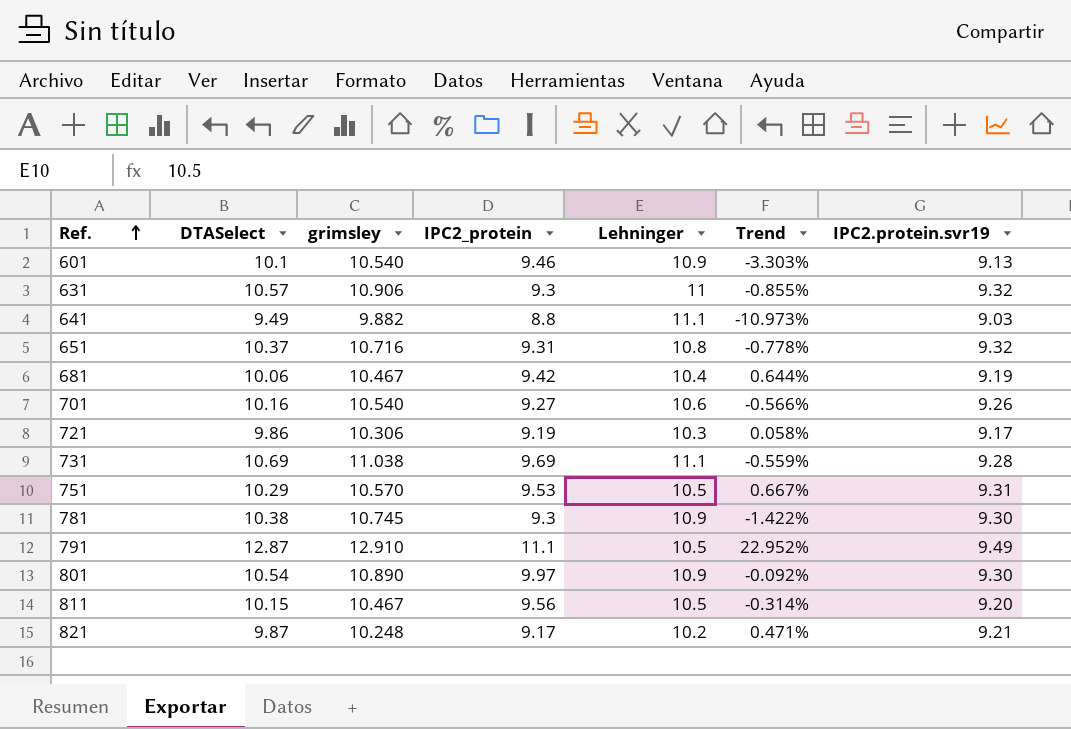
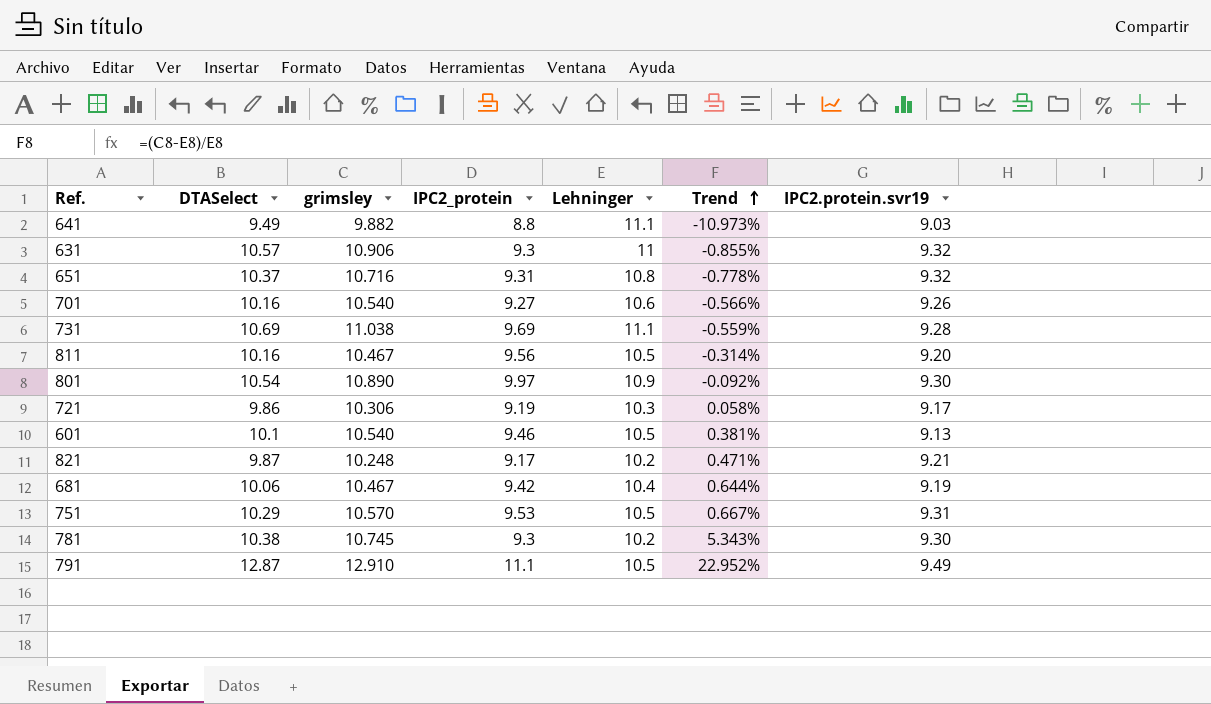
row order: Ref. ascending -> Trend ascending
811 | DTASelect: 10.15 -> 10.16
601 | Lehninger: 10.9 -> 10.5
601 | Trend: -3.303% -> 0.381%
781 | Lehninger: 10.9 -> 10.2
781 | Trend: -1.422% -> 5.343%

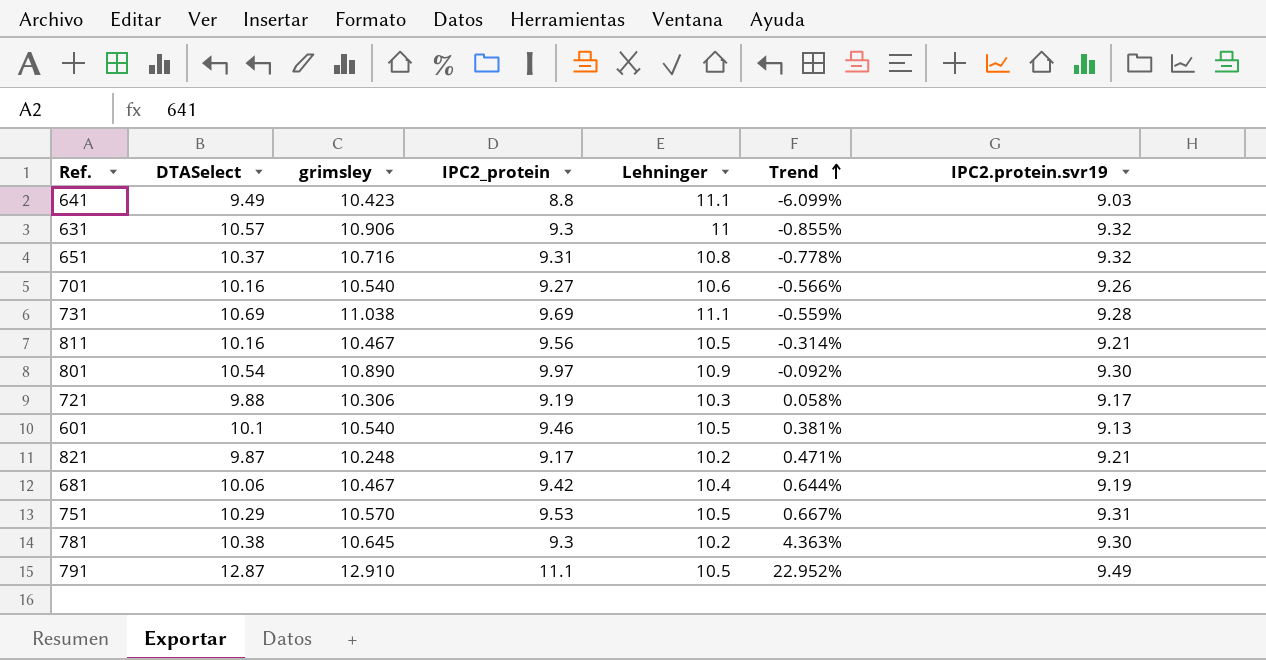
641 | grimsley: 9.882 -> 10.423
641 | Trend: -10.973% -> -6.099%
811 | IPC2.protein.svr19: 9.20 -> 9.21
721 | DTASelect: 9.86 -> 9.88
781 | grimsley: 10.745 -> 10.645
781 | Trend: 5.343% -> 4.363%

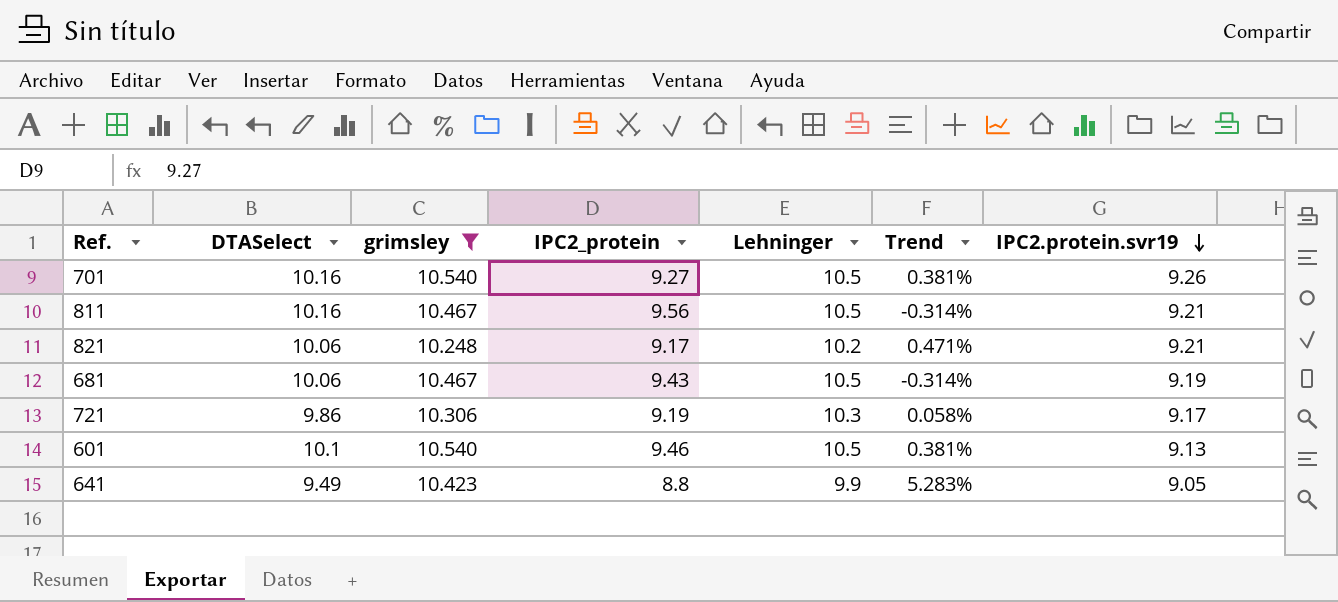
filter: none -> grimsley <= 10.540
row order: Trend ascending -> IPC2.protein.svr19 descending
701 | Lehninger: 10.6 -> 10.5
701 | Trend: -0.566% -> 0.381%
821 | DTASelect: 9.87 -> 10.06
681 | IPC2_protein: 9.42 -> 9.43
681 | Lehninger: 10.4 -> 10.5
681 | Trend: 0.644% -> -0.314%
721 | DTASelect: 9.88 -> 9.86
641 | Lehninger: 11.1 -> 9.9
641 | Trend: -6.099% -> 5.283%
641 | IPC2.protein.svr19: 9.03 -> 9.05

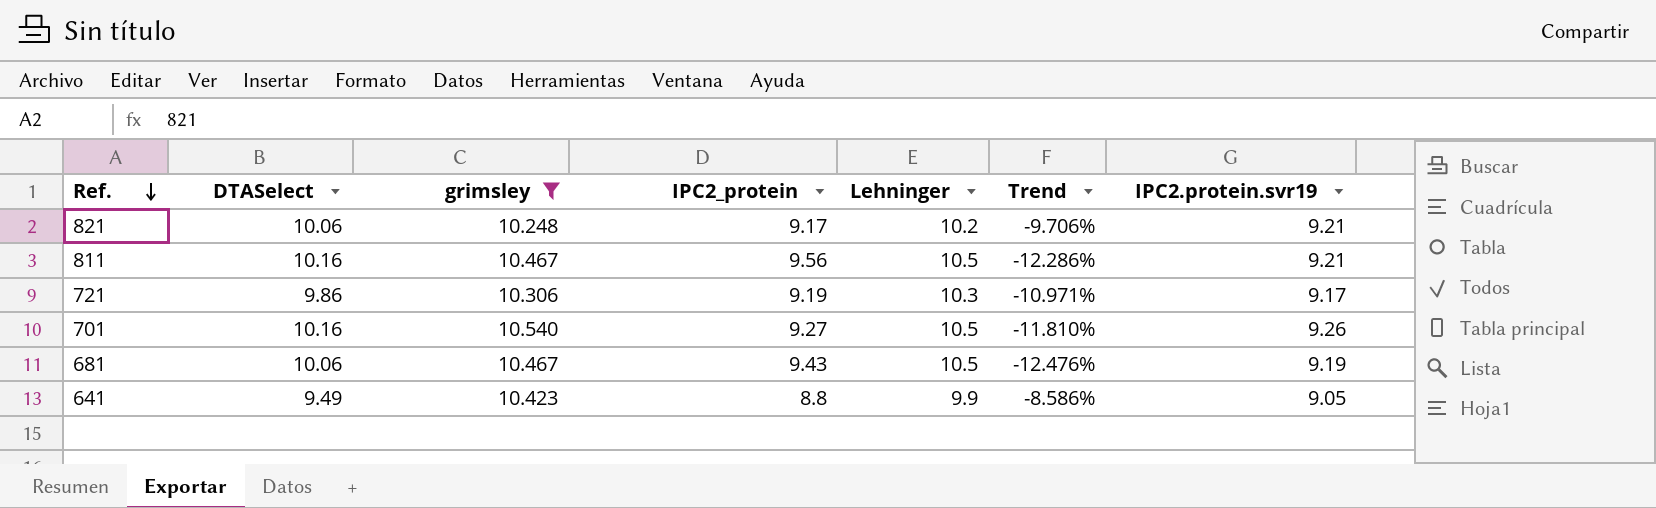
row order: IPC2.protein.svr19 descending -> Ref. descending
column Trend | formula: ([grimsley] - [Lehninger]) / [Lehninger] -> ([IPC2.protein.svr19] - [Lehninger]) / [Lehninger]
row 601: 10.1 | 10.540 | 9.46 | 10.5 | 0.381% | 9.13 -> none

